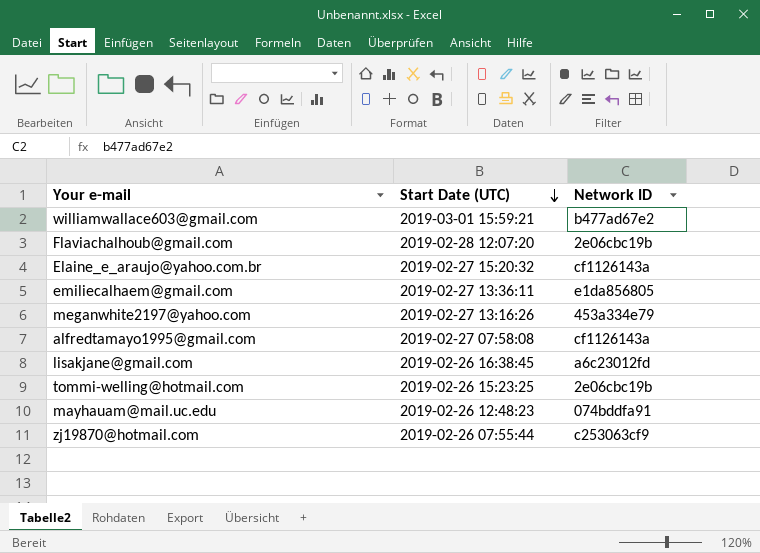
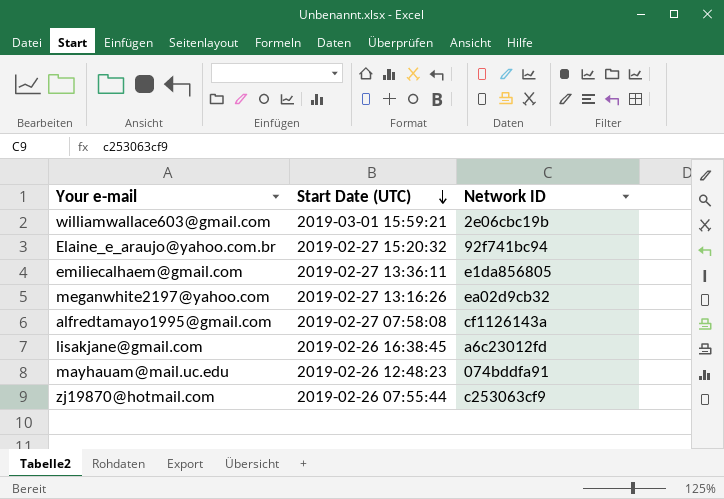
row Flaviachalhoub@gmail.com: 2019-02-28 12:07:20 | 2e06cbc19b -> none
row tommi-welling@hotmail.com: 2019-02-26 15:23:25 | 2e06cbc19b -> none
williamwallace603@gmail.com | Network ID: b477ad67e2 -> 2e06cbc19b
Elaine_e_araujo@yahoo.com.br | Network ID: cf1126143a -> 92f741bc94
meganwhite2197@yahoo.com | Network ID: 453a334e79 -> ea02d9cb32

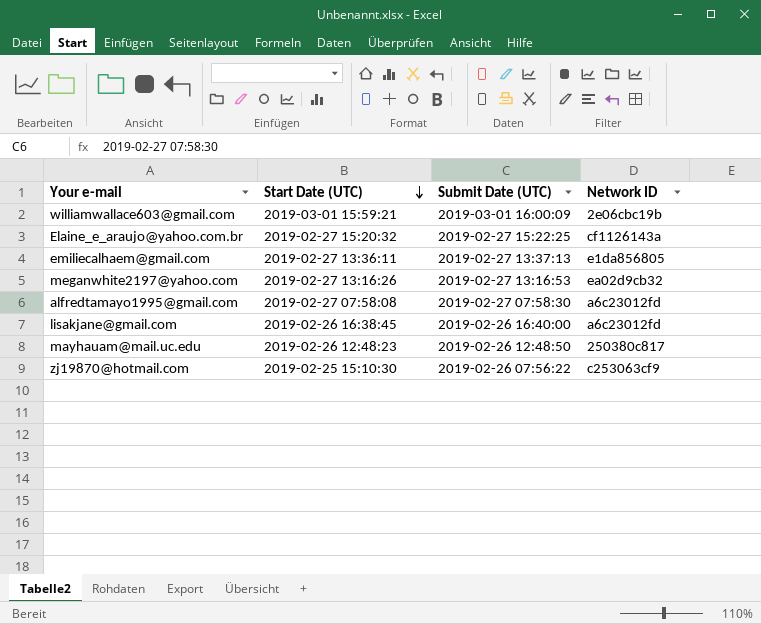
column Submit Date (UTC) | position: none -> 3
Elaine_e_araujo@yahoo.com.br | Network ID: 92f741bc94 -> cf1126143a
alfredtamayo1995@gmail.com | Network ID: cf1126143a -> a6c23012fd
mayhauam@mail.uc.edu | Network ID: 074bddfa91 -> 250380c817
zj19870@hotmail.com | Start Date (UTC): 2019-02-26 07:55:44 -> 2019-02-25 15:10:30

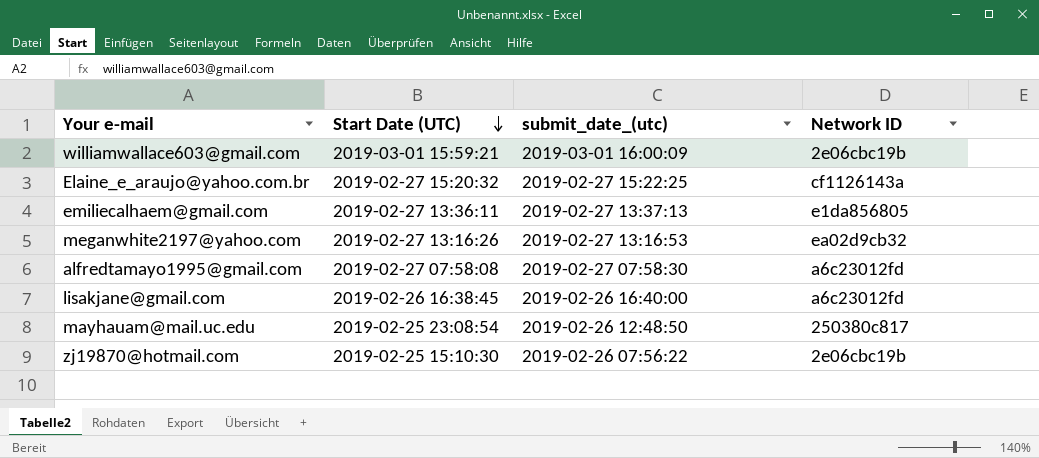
column name: Submit Date (UTC) -> submit_date_(utc)
mayhauam@mail.uc.edu | Start Date (UTC): 2019-02-26 12:48:23 -> 2019-02-25 23:08:54
zj19870@hotmail.com | Network ID: c253063cf9 -> 2e06cbc19b

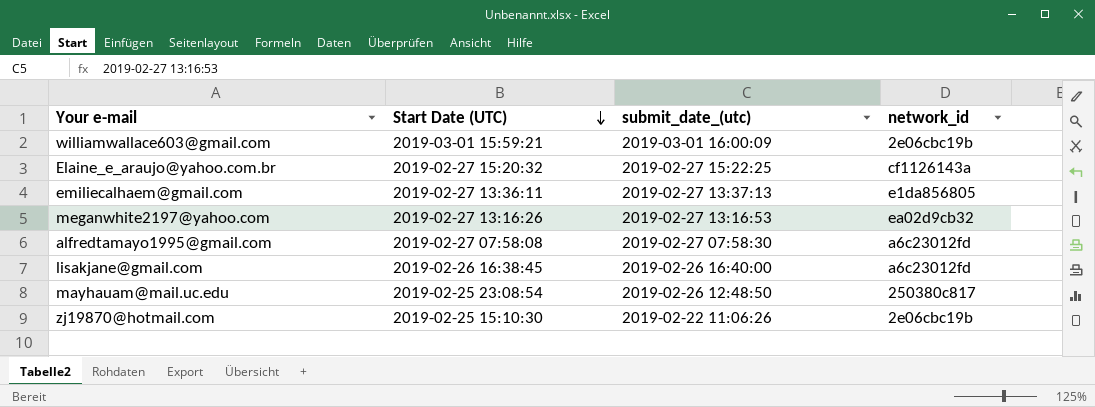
column name: Network ID -> network_id
zj19870@hotmail.com | submit_date_(utc): 2019-02-26 07:56:22 -> 2019-02-22 11:06:26

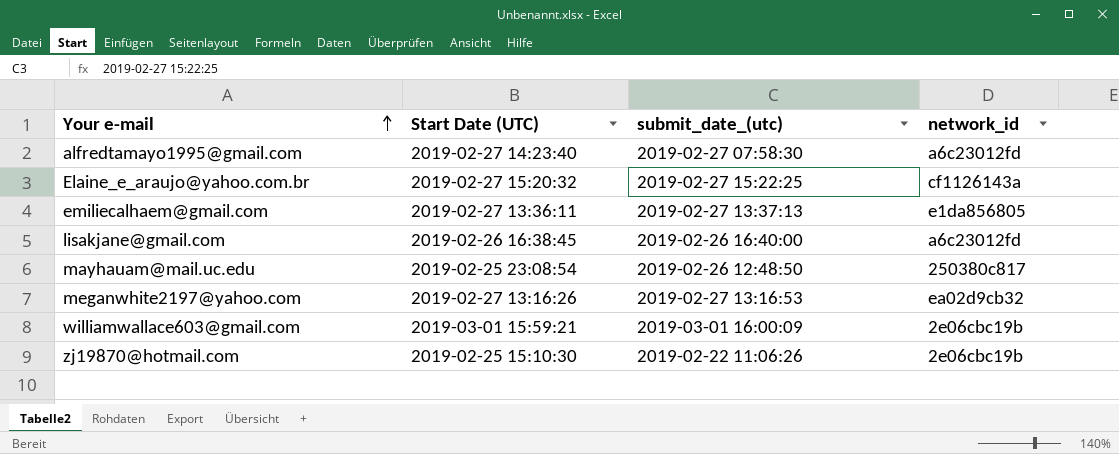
row order: Start Date (UTC) descending -> Your e-mail ascending
alfredtamayo1995@gmail.com | Start Date (UTC): 2019-02-27 07:58:08 -> 2019-02-27 14:23:40

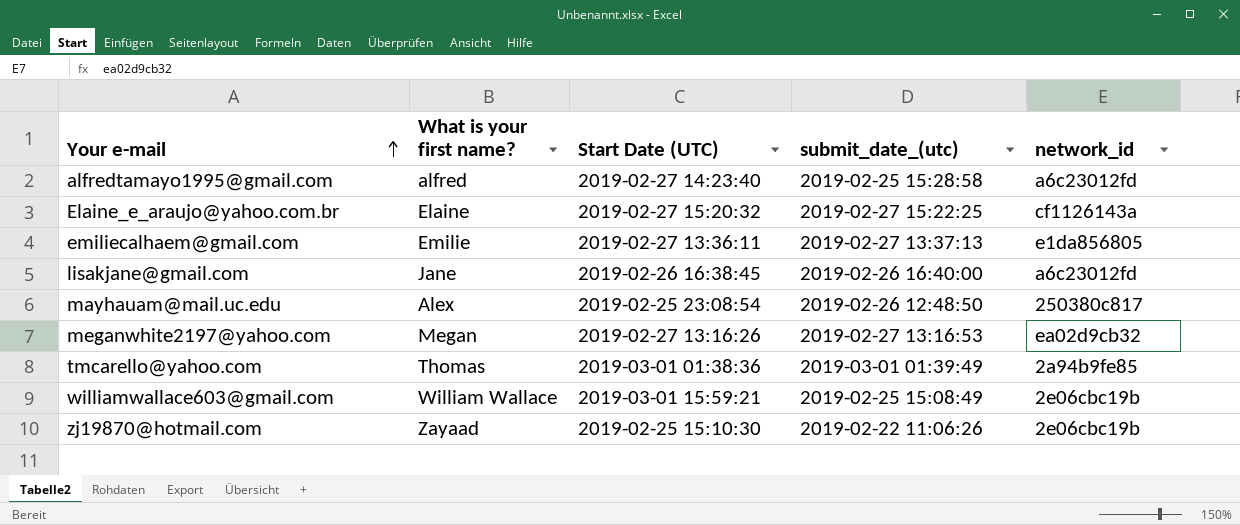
column What is your first name? | position: none -> 2
alfredtamayo1995@gmail.com | submit_date_(utc): 2019-02-27 07:58:30 -> 2019-02-25 15:28:58
row tmcarello@yahoo.com: none -> Thomas | 2019-03-01 01:38:36 | 2019-03-01 01:39:49 | 2a94b9fe85
williamwallace603@gmail.com | submit_date_(utc): 2019-03-01 16:00:09 -> 2019-02-25 15:08:49

